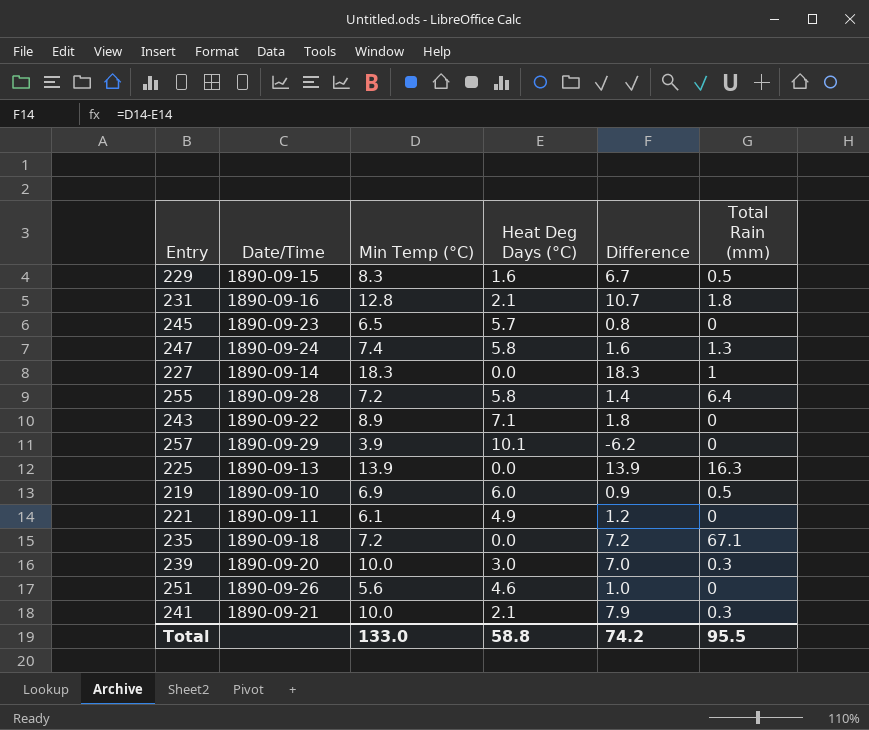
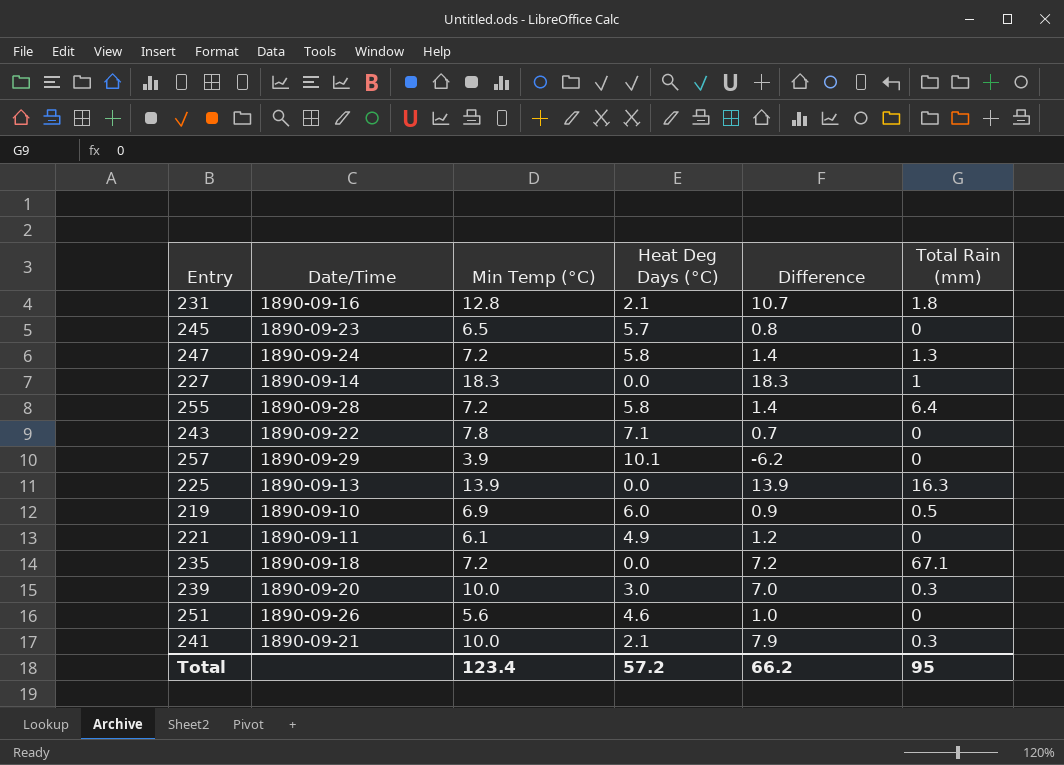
row 229: 1890-09-15 | 8.3 | 1.6 | 6.7 | 0.5 -> none
247 | Min Temp (°C): 7.4 -> 7.2
247 | Difference: 1.6 -> 1.4
243 | Min Temp (°C): 8.9 -> 7.8
243 | Difference: 1.8 -> 0.7
Total | Min Temp (°C): 133.0 -> 123.4
Total | Heat Deg Days (°C): 58.8 -> 57.2
Total | Difference: 74.2 -> 66.2
Total | Total Rain (mm): 95.5 -> 95

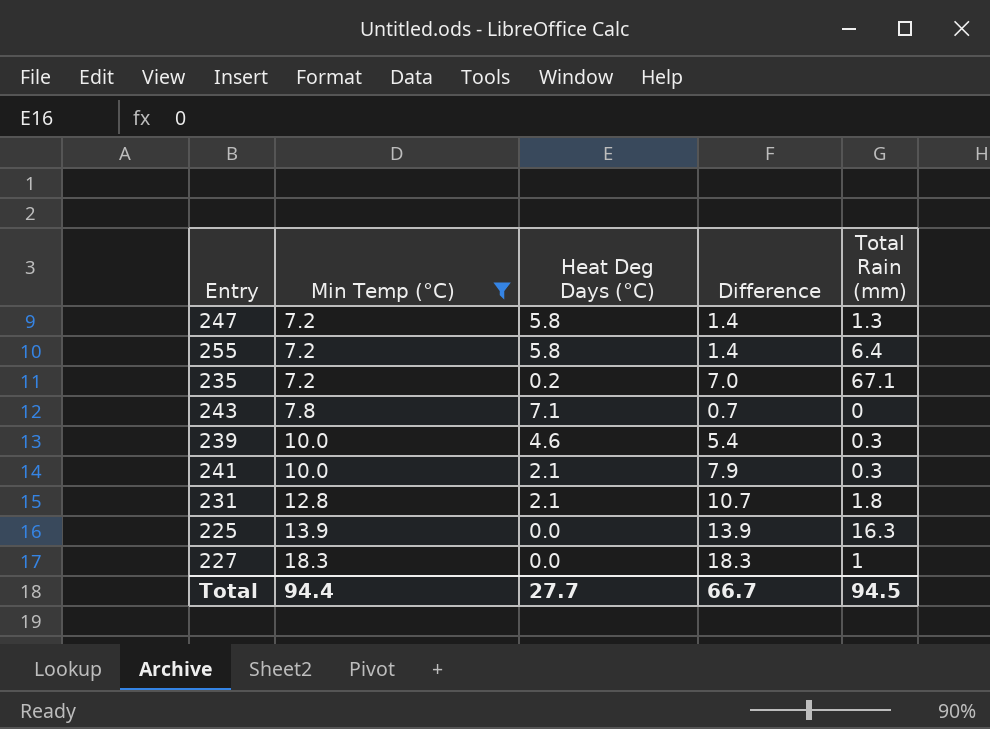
filter: none -> Min Temp (°C) >= 7.2
row order: none -> Min Temp (°C) ascending
column Date/Time | position: 2 -> none
235 | Heat Deg Days (°C): 0.0 -> 0.2
235 | Difference: 7.2 -> 7.0
239 | Heat Deg Days (°C): 3.0 -> 4.6
239 | Difference: 7.0 -> 5.4
Total | Min Temp (°C): 123.4 -> 94.4
Total | Heat Deg Days (°C): 57.2 -> 27.7
Total | Difference: 66.2 -> 66.7
Total | Total Rain (mm): 95 -> 94.5

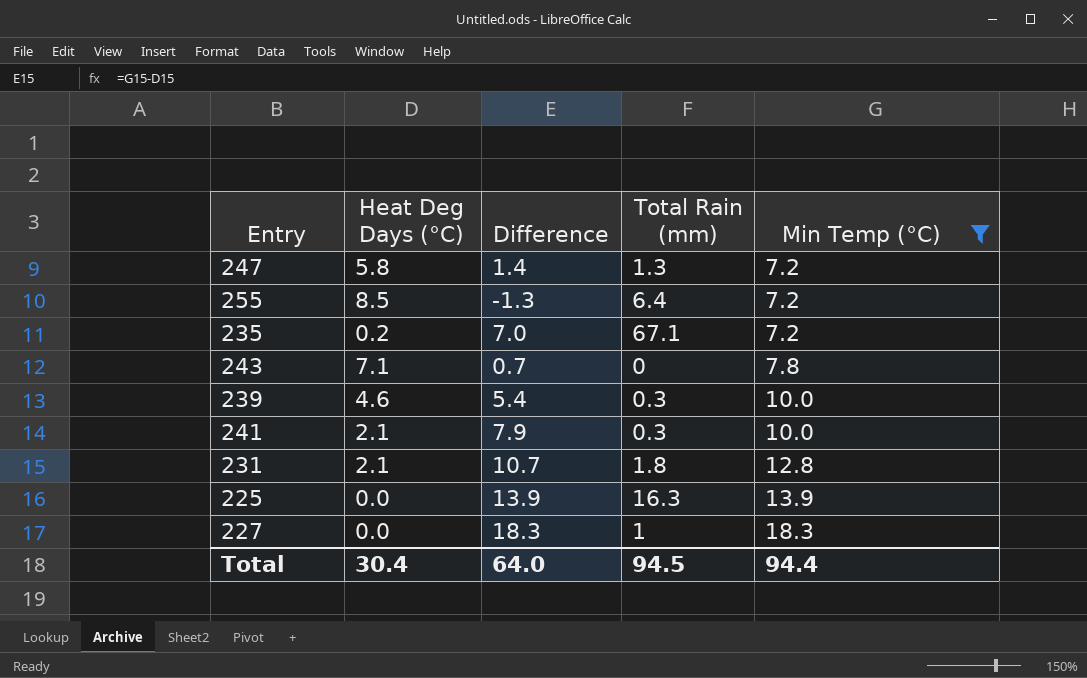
column Min Temp (°C) | position: 2 -> 5
255 | Heat Deg Days (°C): 5.8 -> 8.5
255 | Difference: 1.4 -> -1.3
Total | Heat Deg Days (°C): 27.7 -> 30.4
Total | Difference: 66.7 -> 64.0

